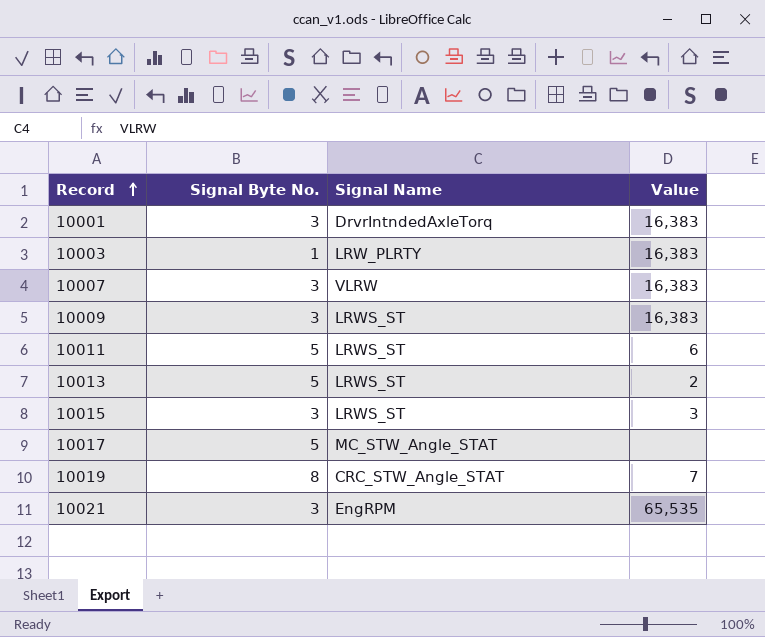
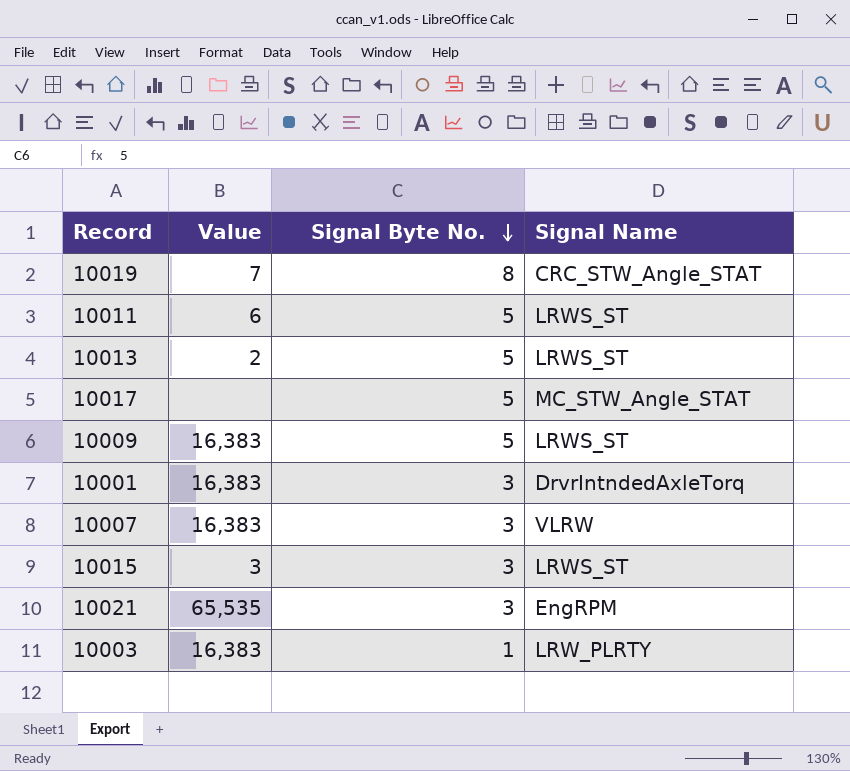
row order: Record ascending -> Signal Byte No. descending
column Value | position: 4 -> 2
10009 | Signal Byte No.: 3 -> 5

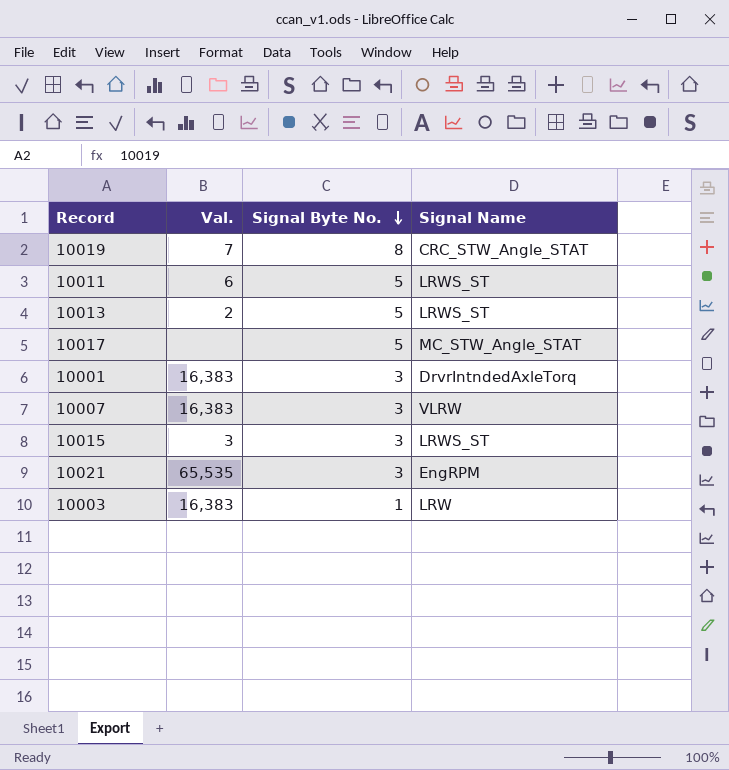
column name: Value -> Val.
row 10009: 16,383 | 5 | LRWS_ST -> none
10003 | Signal Name: LRW_PLRTY -> LRW

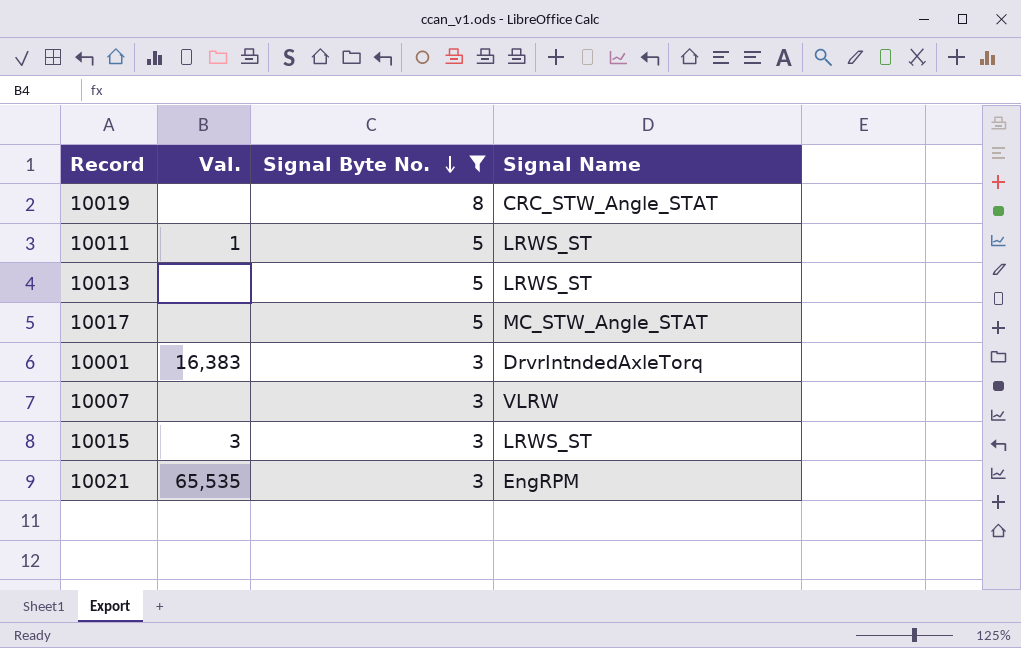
filter: none -> Signal Byte No. != 1
10019 | Val.: 7 -> none
10011 | Val.: 6 -> 1
10013 | Val.: 2 -> none
10007 | Val.: 16,383 -> none

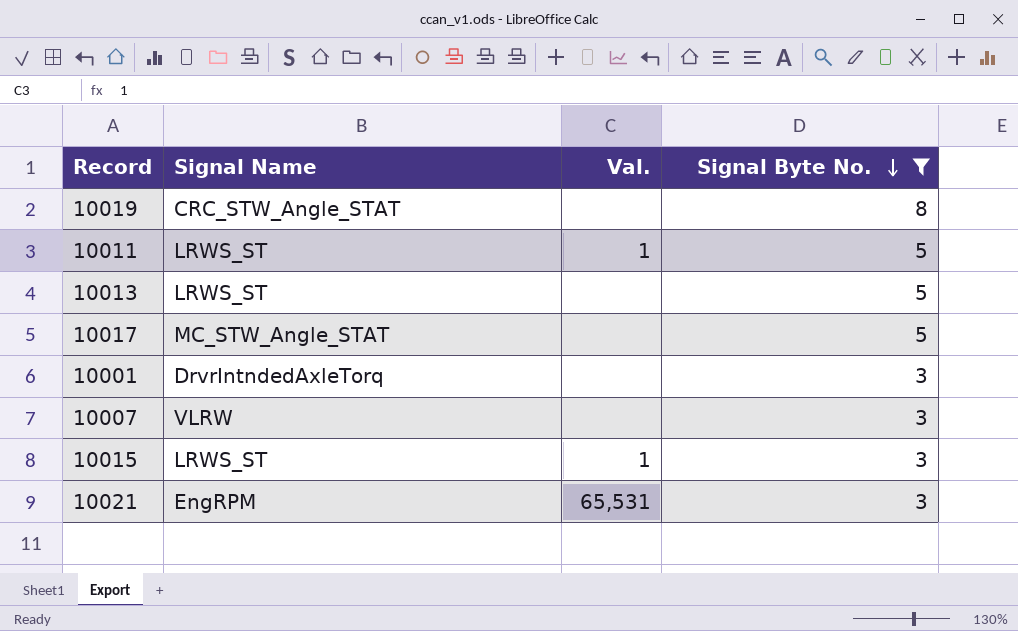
column Signal Name | position: 4 -> 2
10001 | Val.: 16,383 -> none
10015 | Val.: 3 -> 1
10021 | Val.: 65,535 -> 65,531

